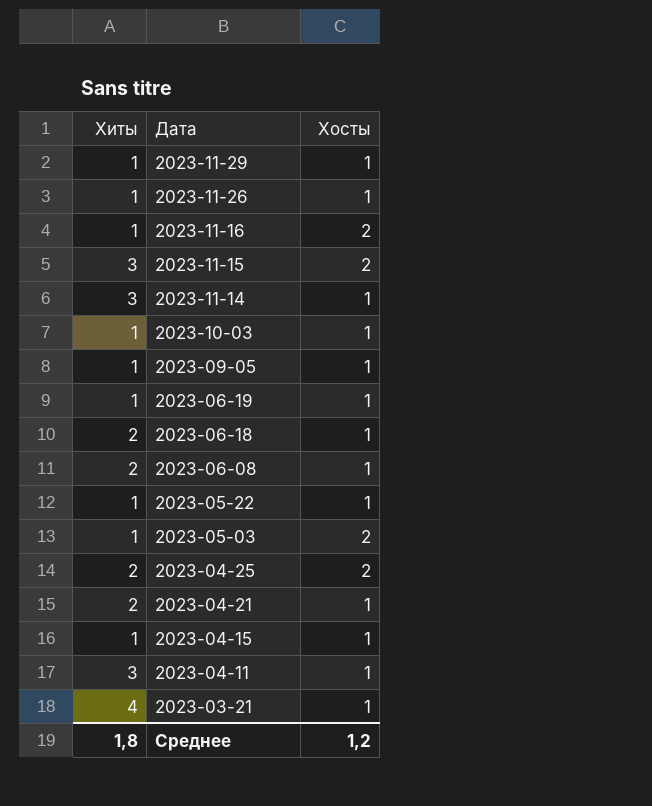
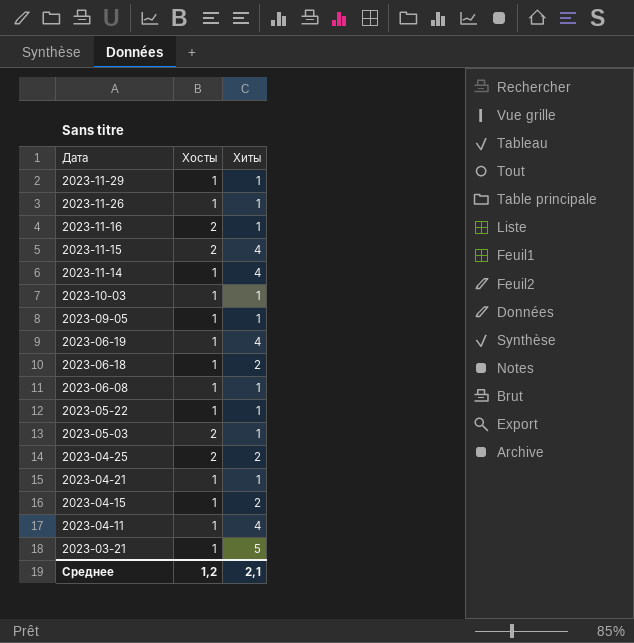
column Хиты | position: 1 -> 3
2023-11-15 | Хиты: 3 -> 4
2023-11-14 | Хиты: 3 -> 4
2023-06-19 | Хиты: 1 -> 4
2023-06-08 | Хиты: 2 -> 1
2023-04-21 | Хиты: 2 -> 1
2023-04-15 | Хиты: 1 -> 2
2023-04-11 | Хиты: 3 -> 4
2023-03-21 | Хиты: 4 -> 5
Среднее | Хиты: 1,8 -> 2,1

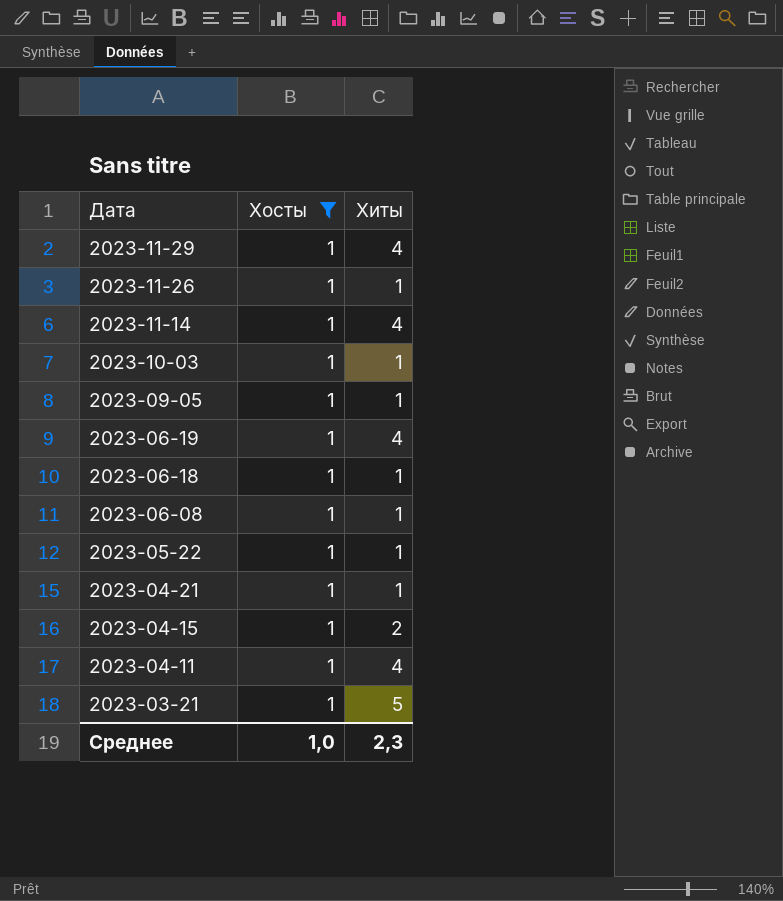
filter: none -> Хосты = 1
2023-11-29 | Хиты: 1 -> 4
2023-06-18 | Хиты: 2 -> 1
Среднее | Хосты: 1,2 -> 1,0
Среднее | Хиты: 2,1 -> 2,3

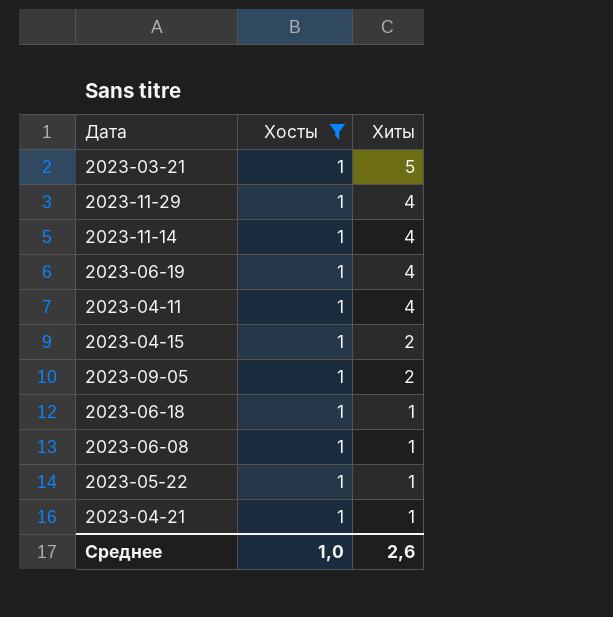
row order: Дата descending -> Хиты descending
row 2023-11-26: 1 | 1 -> none
row 2023-10-03: 1 | 1 -> none
2023-09-05 | Хиты: 1 -> 2
Среднее | Хиты: 2,3 -> 2,6

